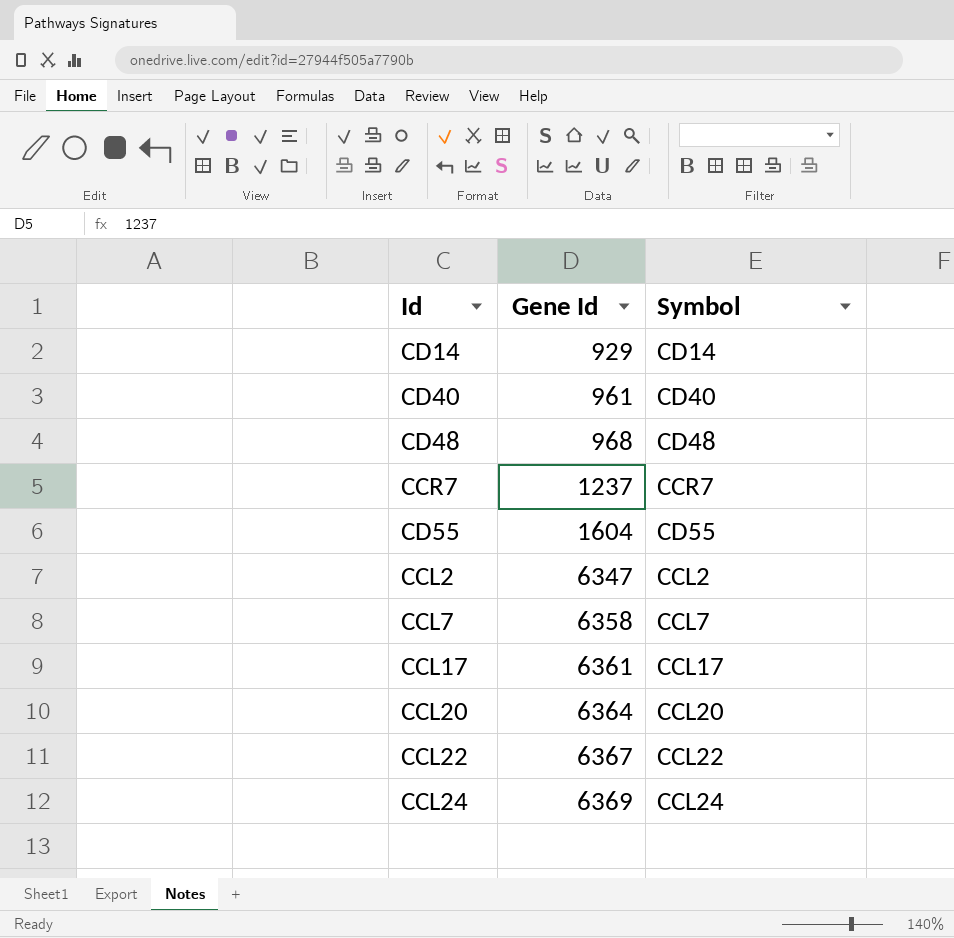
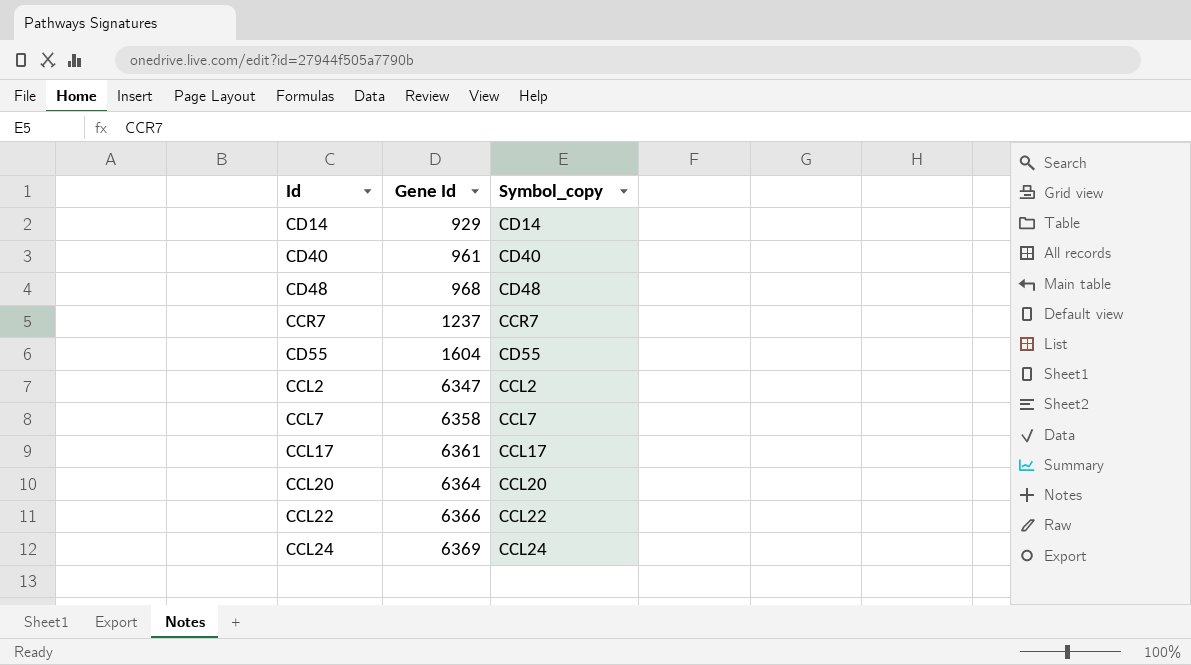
column name: Symbol -> Symbol_copy
CCL22 | Gene Id: 6367 -> 6366

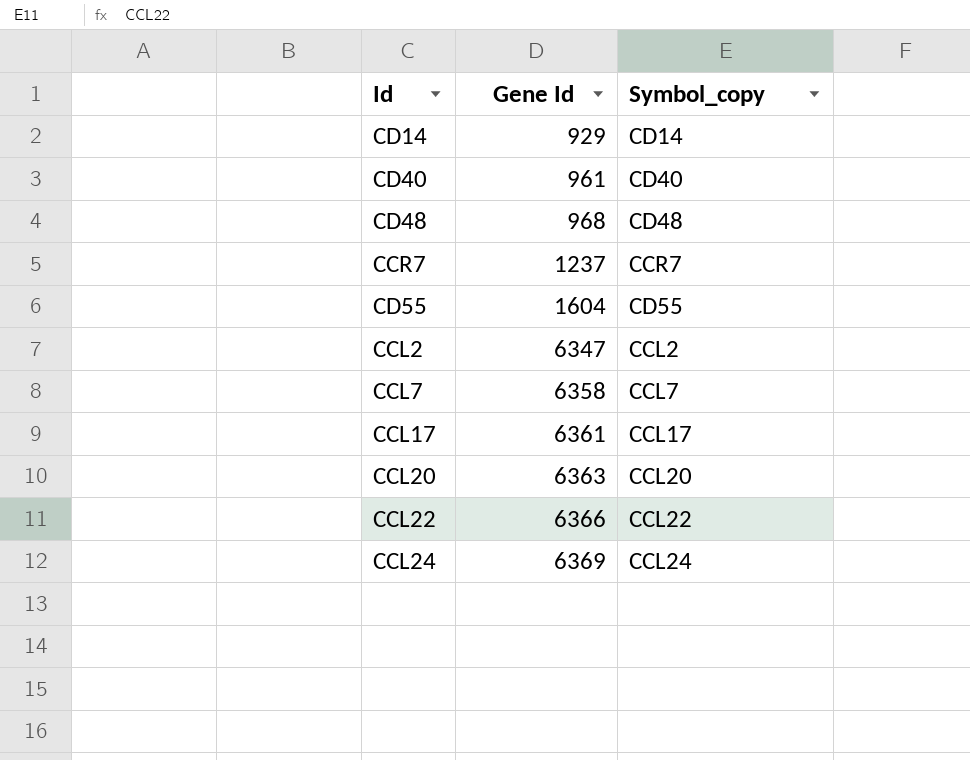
CCL20 | Gene Id: 6364 -> 6363

